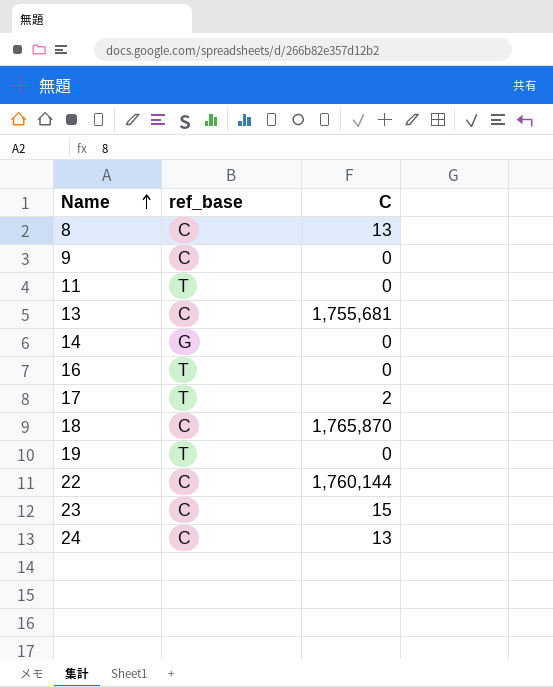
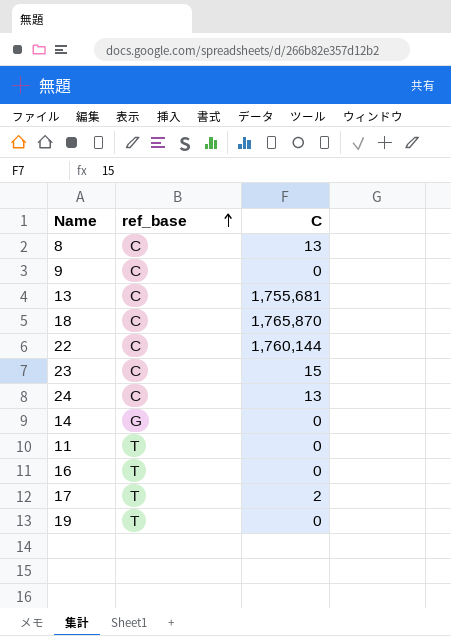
row order: Name ascending -> ref_base ascending

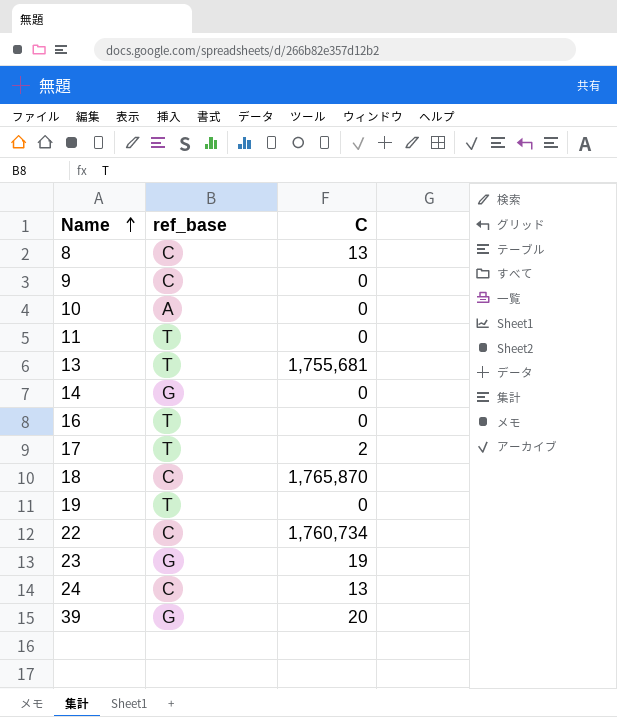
row order: ref_base ascending -> Name ascending
row 10: none -> A | 0
13 | ref_base: C -> T
22 | C: 1,760,144 -> 1,760,734
23 | ref_base: C -> G
23 | C: 15 -> 19
row 39: none -> G | 20

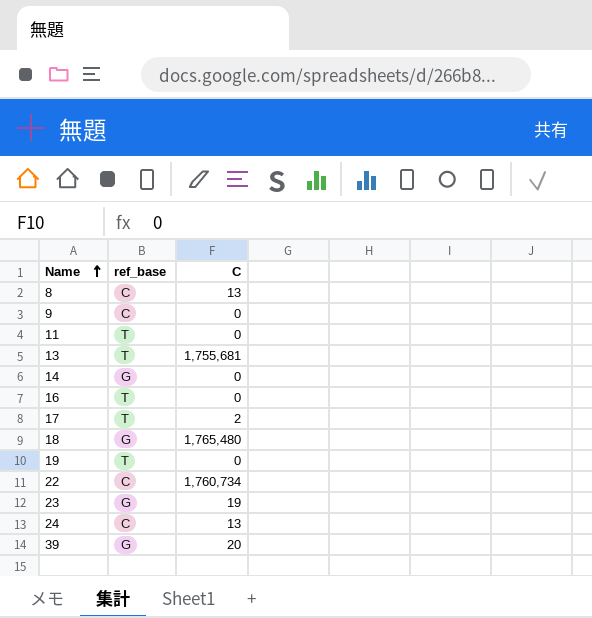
row 10: A | 0 -> none
18 | ref_base: C -> G
18 | C: 1,765,870 -> 1,765,480

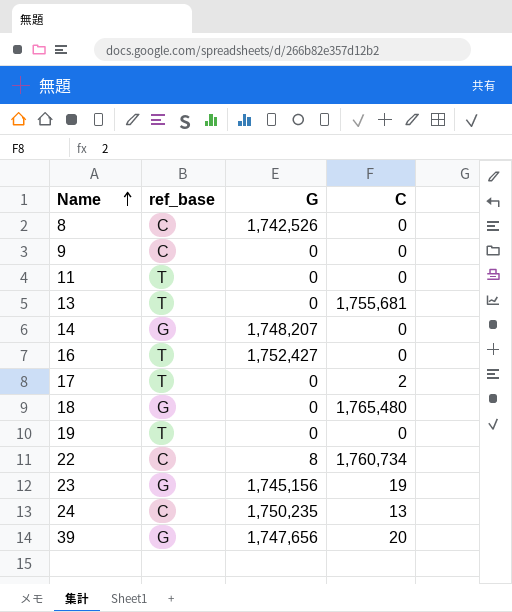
column G | position: none -> 3
8 | C: 13 -> 0

